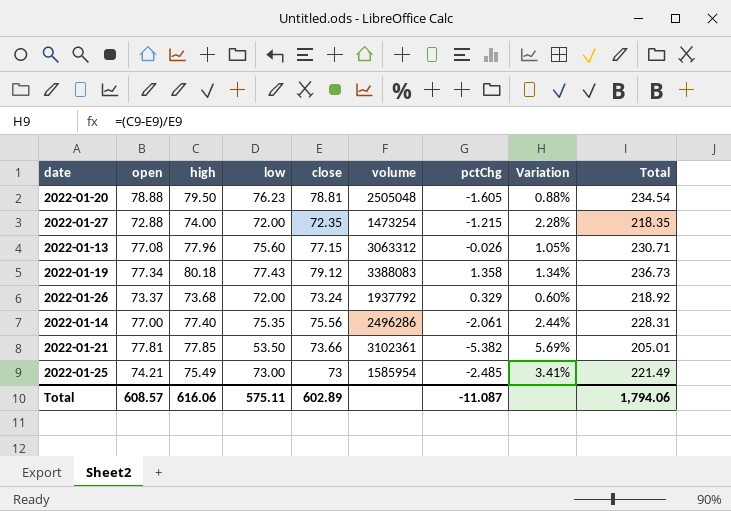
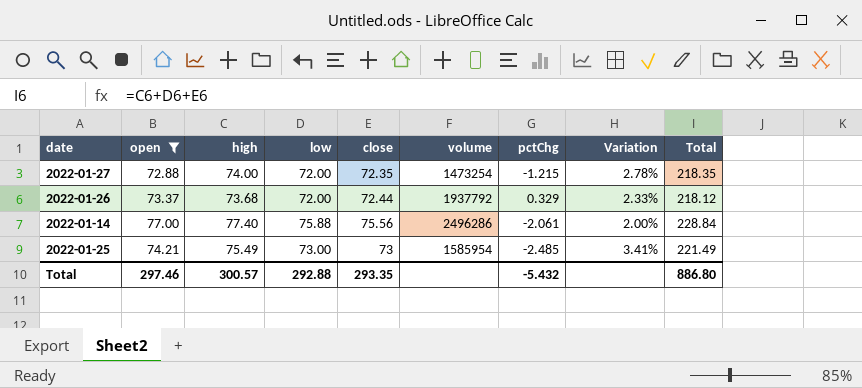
filter: none -> open <= 77.00
column Variation | formula: ([high] - [close]) / [close] -> ([high] - [low]) / [low]
2022-01-26 | close: 73.24 -> 72.44
2022-01-26 | Total: 218.92 -> 218.12
2022-01-14 | low: 75.35 -> 75.88
2022-01-14 | Total: 228.31 -> 228.84
Total | open: 608.57 -> 297.46
Total | high: 616.06 -> 300.57
Total | low: 575.11 -> 292.88
Total | close: 602.89 -> 293.35
Total | pctChg: -11.087 -> -5.432
Total | Total: 1,794.06 -> 886.80

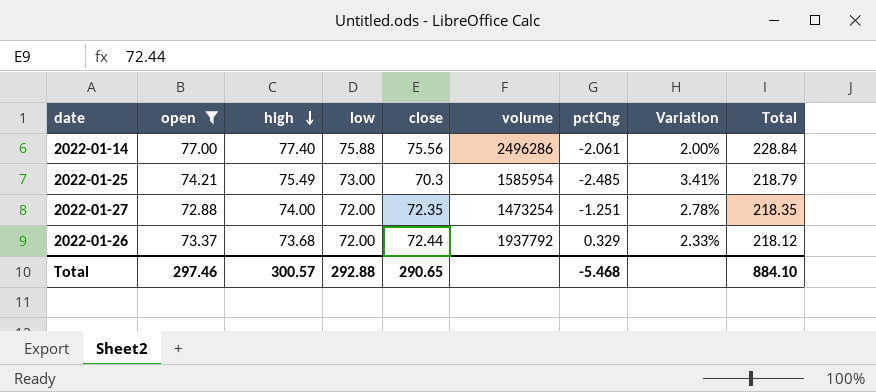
row order: none -> high descending
2022-01-25 | close: 73 -> 70.3
2022-01-25 | Total: 221.49 -> 218.79
2022-01-27 | pctChg: -1.215 -> -1.251
Total | close: 293.35 -> 290.65
Total | pctChg: -5.432 -> -5.468
Total | Total: 886.80 -> 884.10

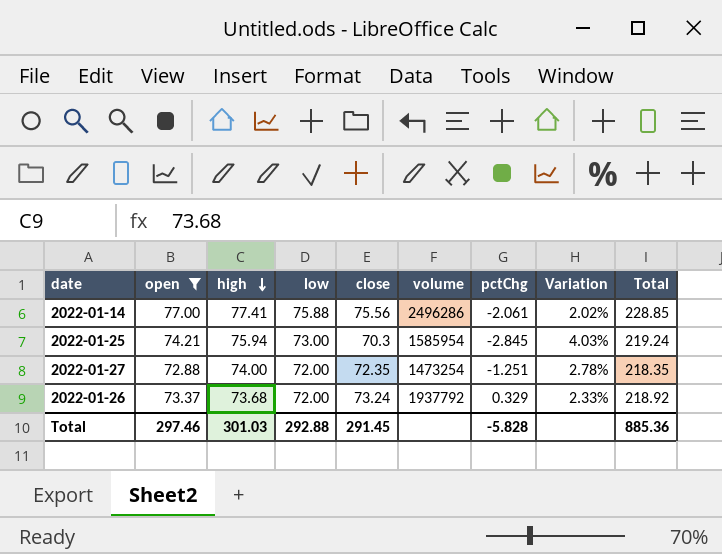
2022-01-14 | high: 77.40 -> 77.41
2022-01-14 | Variation: 2.00% -> 2.02%
2022-01-14 | Total: 228.84 -> 228.85
2022-01-25 | high: 75.49 -> 75.94
2022-01-25 | pctChg: -2.485 -> -2.845
2022-01-25 | Variation: 3.41% -> 4.03%
2022-01-25 | Total: 218.79 -> 219.24
2022-01-26 | close: 72.44 -> 73.24
2022-01-26 | Total: 218.12 -> 218.92
Total | high: 300.57 -> 301.03
Total | close: 290.65 -> 291.45
Total | pctChg: -5.468 -> -5.828
Total | Total: 884.10 -> 885.36

